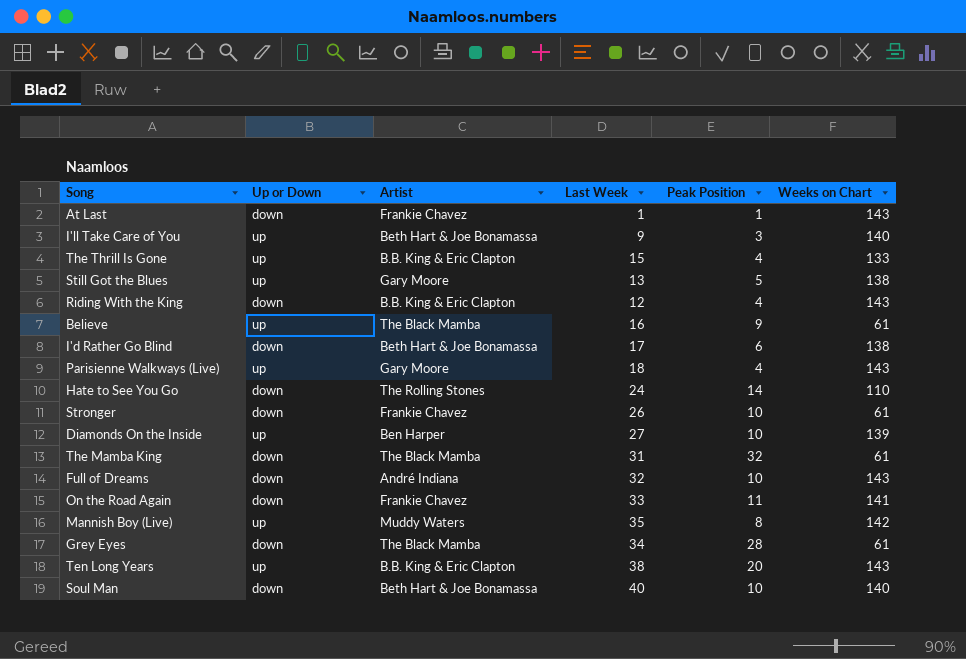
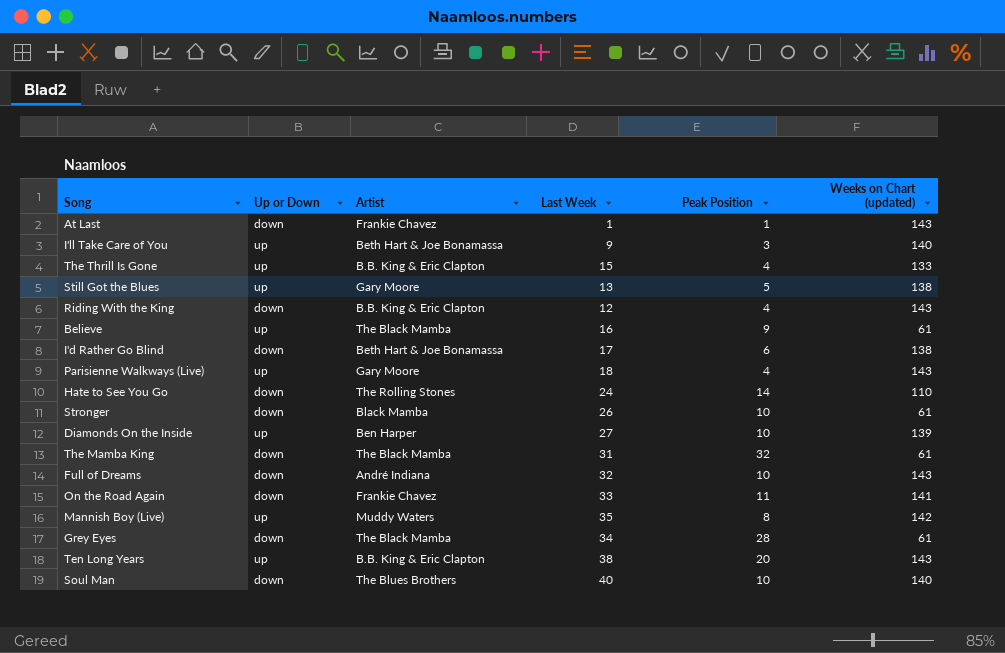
column name: Weeks on Chart -> Weeks on Chart (updated)
Stronger | Artist: Frankie Chavez -> Black Mamba
Soul Man | Artist: Beth Hart & Joe Bonamassa -> The Blues Brothers

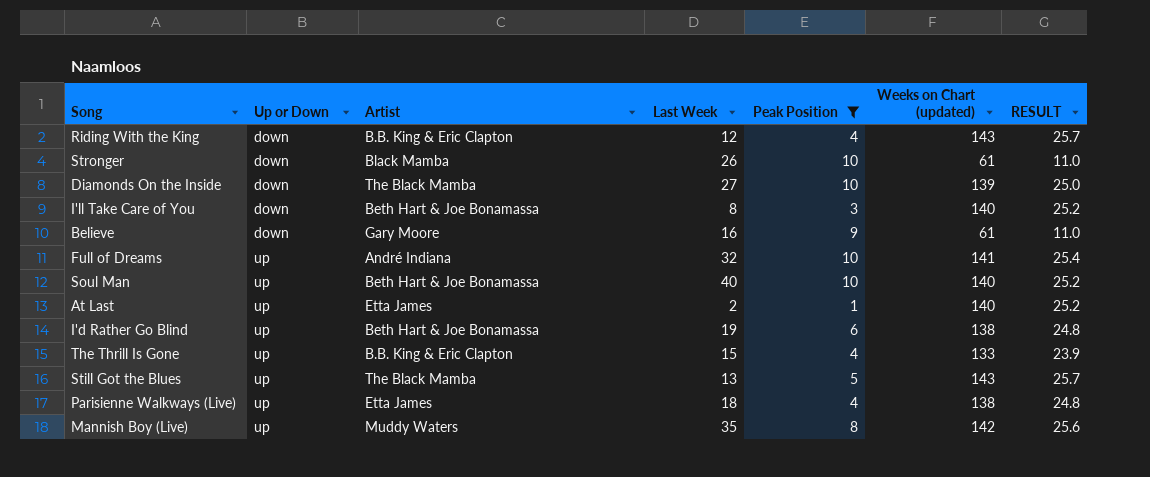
filter: none -> Peak Position <= 10
row order: none -> Up or Down ascending
column RESULT | formula: none -> [Weeks on Chart (updated)] * 0.18
Diamonds On the Inside | Up or Down: up -> down
Diamonds On the Inside | Artist: Ben Harper -> The Black Mamba
I'll Take Care of You | Up or Down: up -> down
I'll Take Care of You | Last Week: 9 -> 8
Believe | Up or Down: up -> down
Believe | Artist: The Black Mamba -> Gary Moore
Full of Dreams | Up or Down: down -> up
Full of Dreams | Weeks on Chart (updated): 143 -> 141
Soul Man | Up or Down: down -> up
Soul Man | Artist: The Blues Brothers -> Beth Hart & Joe Bonamassa
At Last | Up or Down: down -> up
At Last | Artist: Frankie Chavez -> Etta James
At Last | Last Week: 1 -> 2
At Last | Weeks on Chart (updated): 143 -> 140
I'd Rather Go Blind | Up or Down: down -> up
I'd Rather Go Blind | Last Week: 17 -> 19
Still Got the Blues | Artist: Gary Moore -> The Black Mamba
Still Got the Blues | Weeks on Chart (updated): 138 -> 143
Parisienne Walkways (Live) | Artist: Gary Moore -> Etta James
Parisienne Walkways (Live) | Weeks on Chart (updated): 143 -> 138

